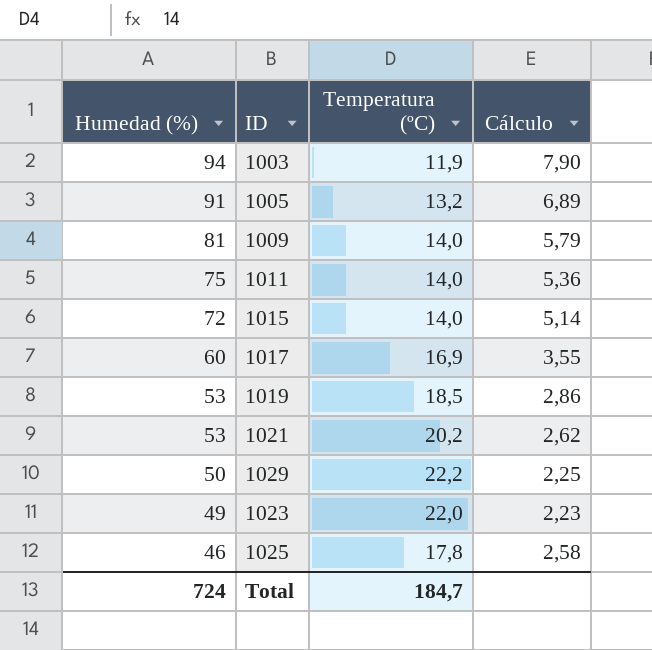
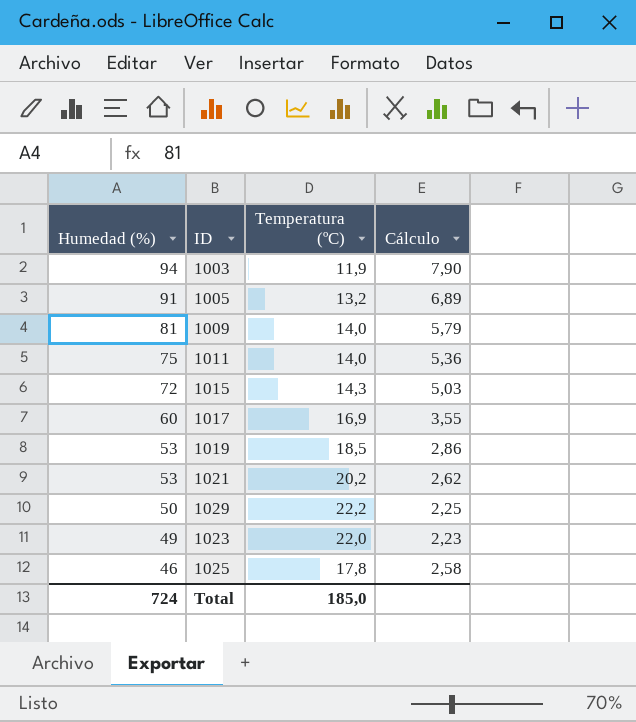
1015 | Temperatura (ºC): 14,0 -> 14,3
1015 | Cálculo: 5,14 -> 5,03
Total | Temperatura (ºC): 184,7 -> 185,0

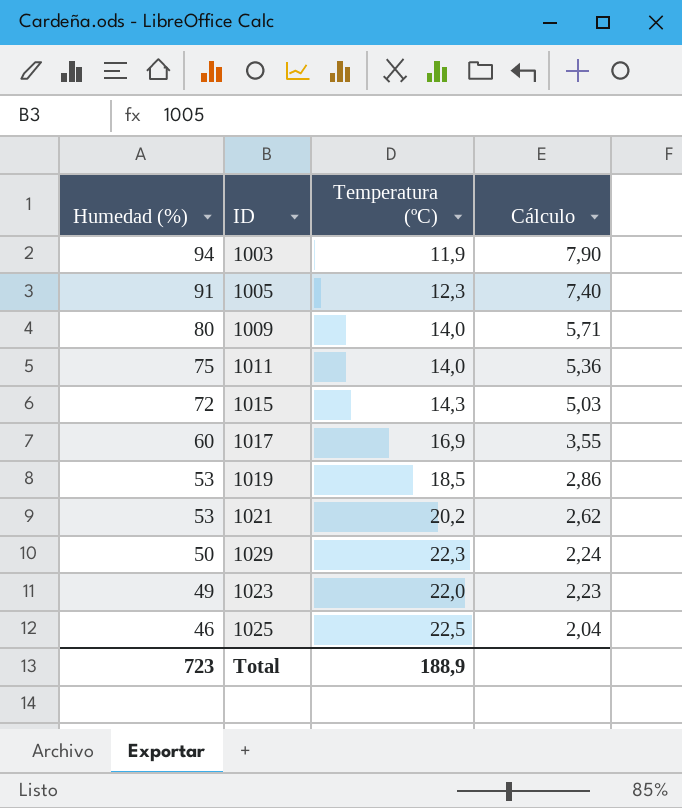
1005 | Temperatura (ºC): 13,2 -> 12,3
1005 | Cálculo: 6,89 -> 7,40
1009 | Humedad (%): 81 -> 80
1009 | Cálculo: 5,79 -> 5,71
1029 | Temperatura (ºC): 22,2 -> 22,3
1029 | Cálculo: 2,25 -> 2,24
1025 | Temperatura (ºC): 17,8 -> 22,5
1025 | Cálculo: 2,58 -> 2,04
Total | Humedad (%): 724 -> 723
Total | Temperatura (ºC): 185,0 -> 188,9

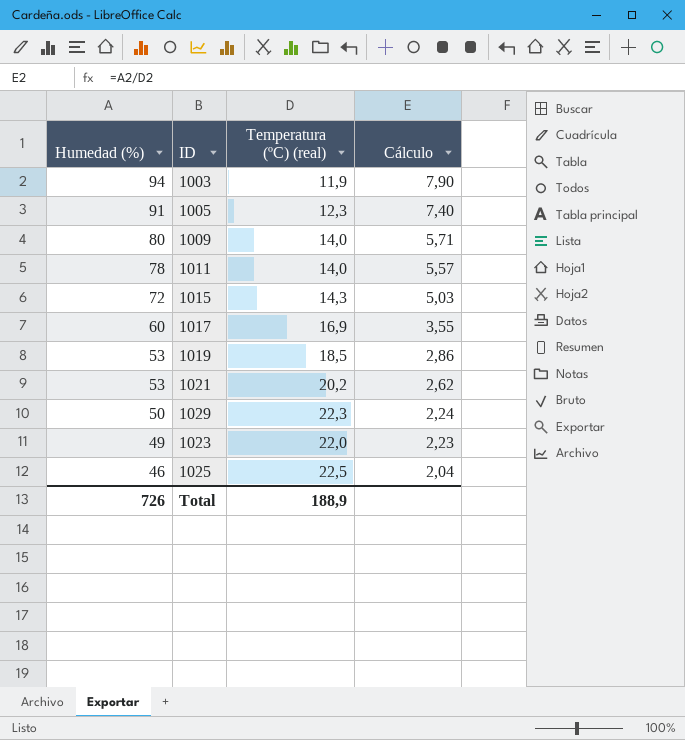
column name: Temperatura (ºC) -> Temperatura (ºC) (real)
1011 | Humedad (%): 75 -> 78
1011 | Cálculo: 5,36 -> 5,57
Total | Humedad (%): 723 -> 726

